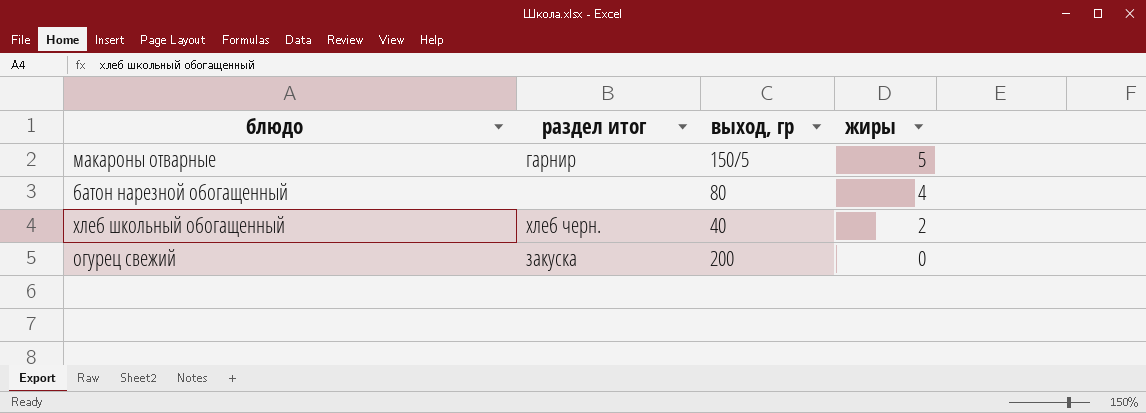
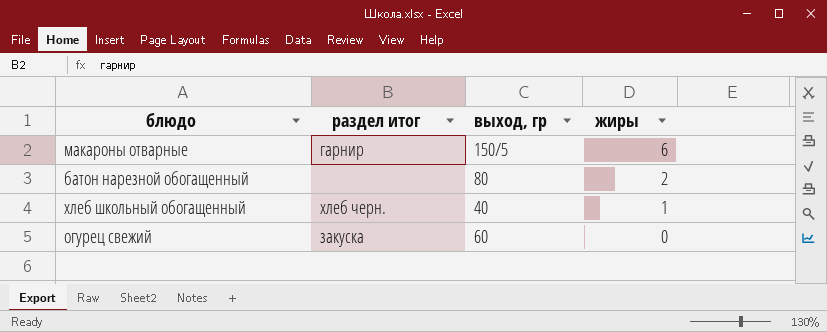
макароны отварные | жиры: 5 -> 6
батон нарезной обогащенный | жиры: 4 -> 2
хлеб школьный обогащенный | жиры: 2 -> 1
огурец свежий | выход, гр: 200 -> 60

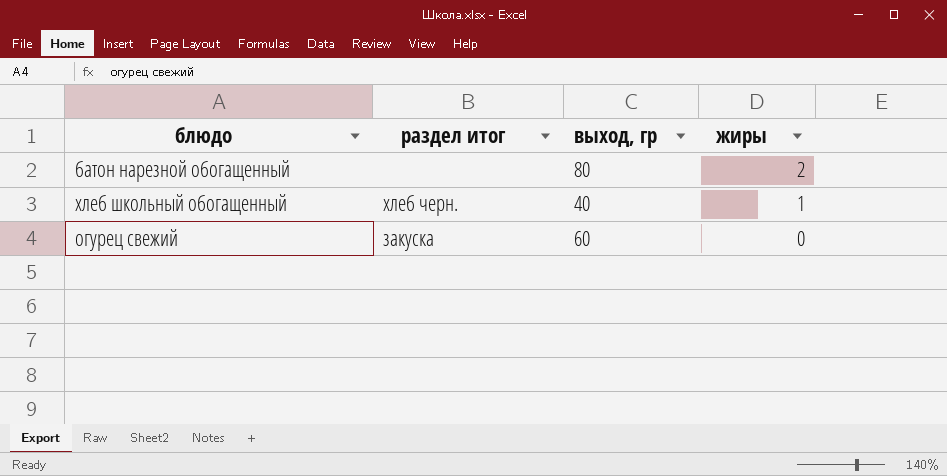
row макароны отварные: гарнир | 150/5 | 6 -> none

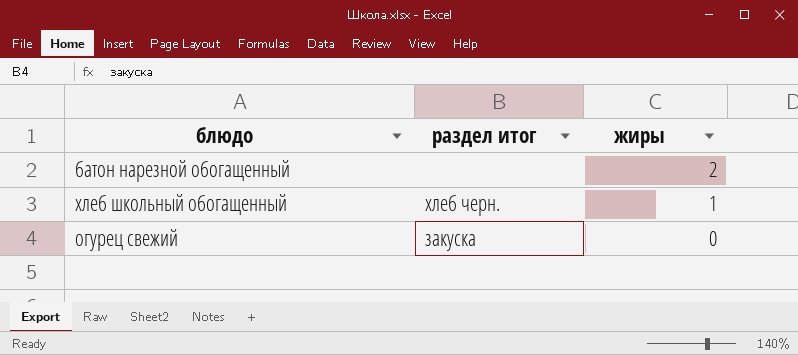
column выход, гр | position: 3 -> none

